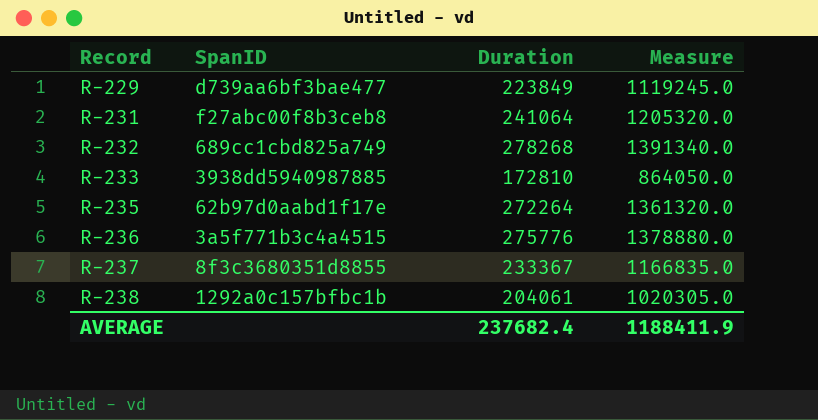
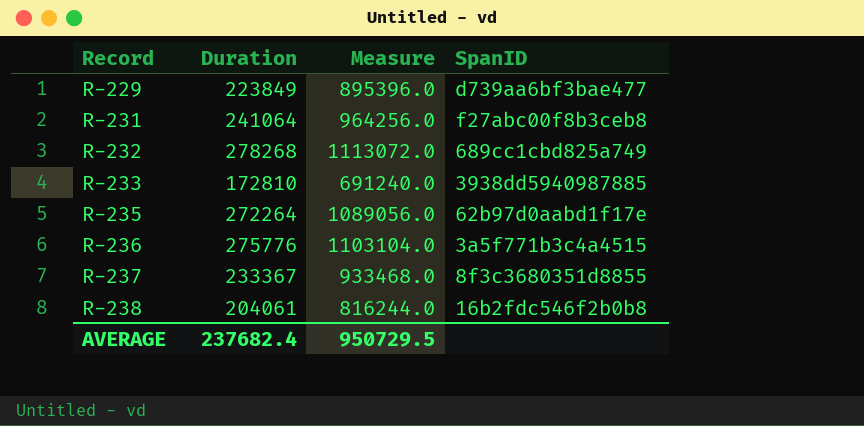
column Measure | formula: [Duration] * 5 -> [Duration] * 4
column SpanID | position: 2 -> 4
R-238 | SpanID: 1292a0c157bfbc1b -> 16b2fdc546f2b0b8
AVERAGE | Measure: 1188411.9 -> 950729.5

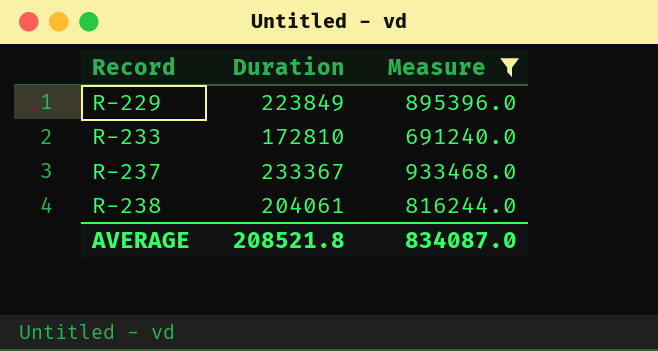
filter: none -> Measure <= 933468.0
column SpanID | position: 4 -> none
AVERAGE | Duration: 237682.4 -> 208521.8
AVERAGE | Measure: 950729.5 -> 834087.0

